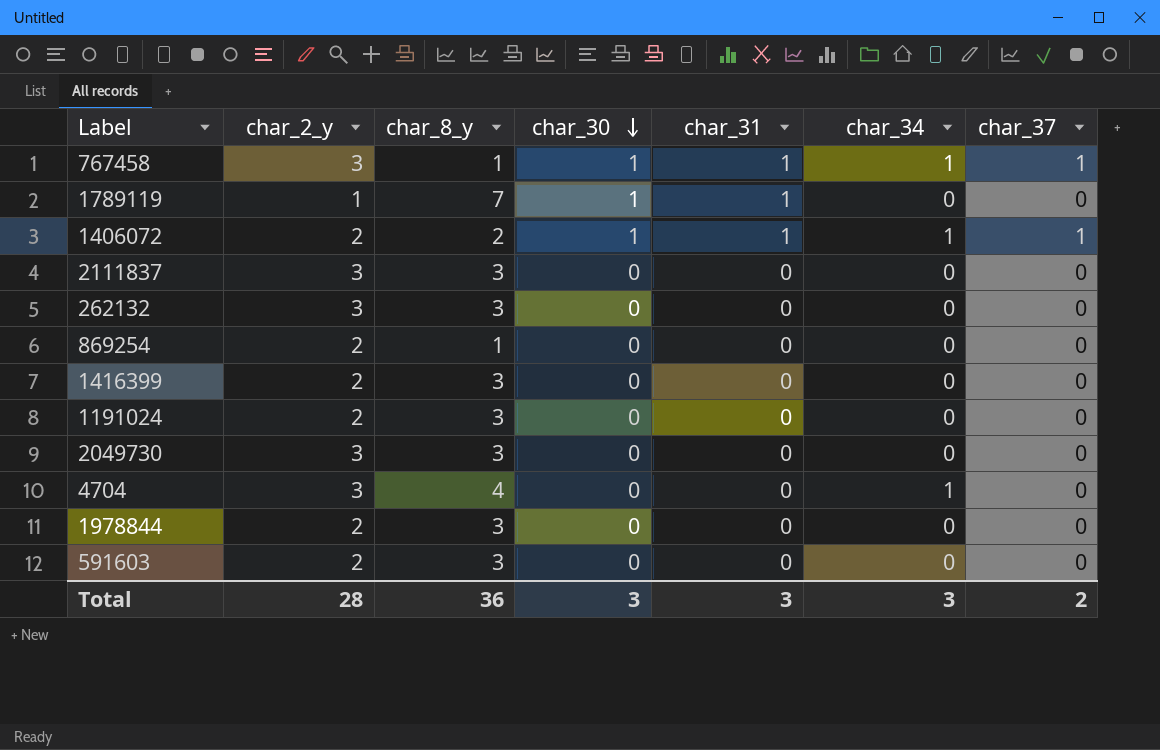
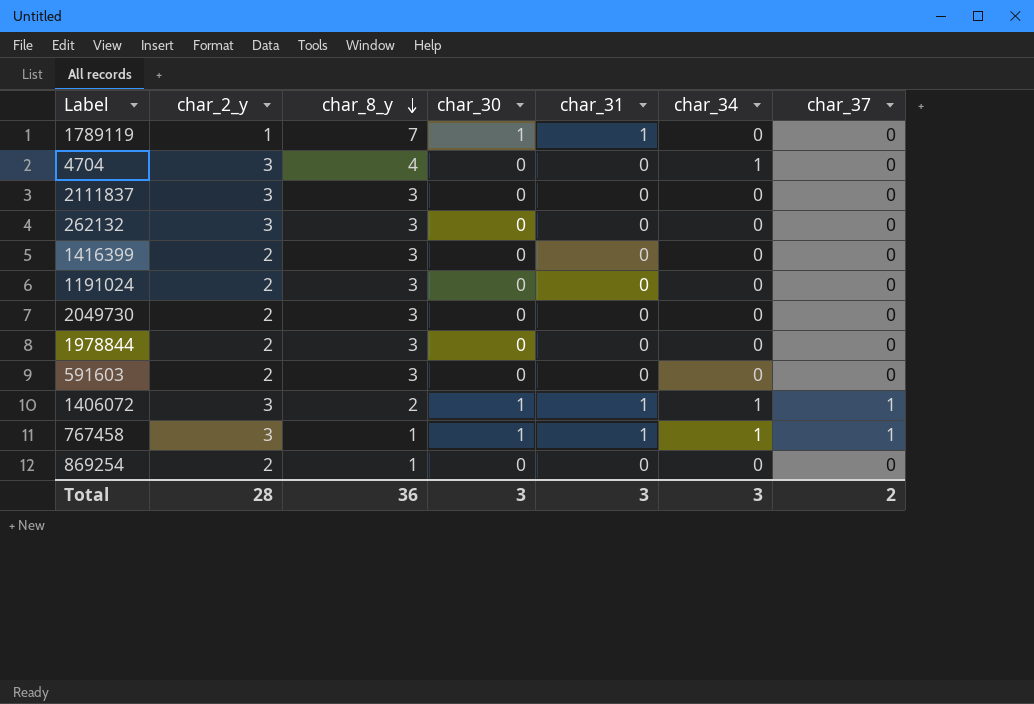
row order: char_30 descending -> char_8_y descending
2049730 | char_2_y: 3 -> 2
1406072 | char_2_y: 2 -> 3

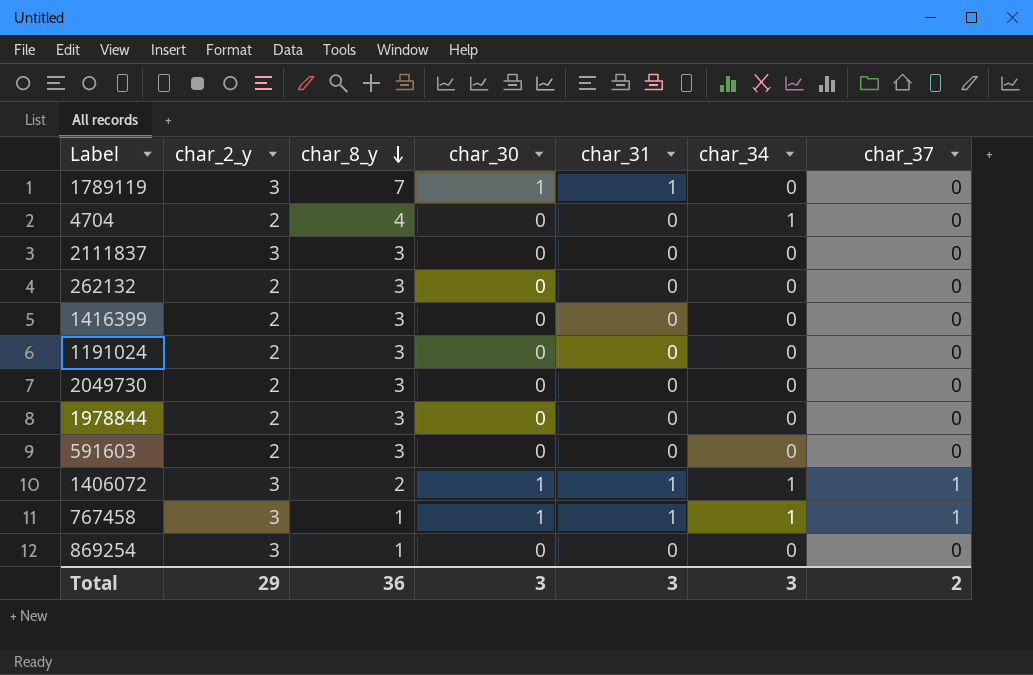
1789119 | char_2_y: 1 -> 3
4704 | char_2_y: 3 -> 2
262132 | char_2_y: 3 -> 2
869254 | char_2_y: 2 -> 3
Total | char_2_y: 28 -> 29

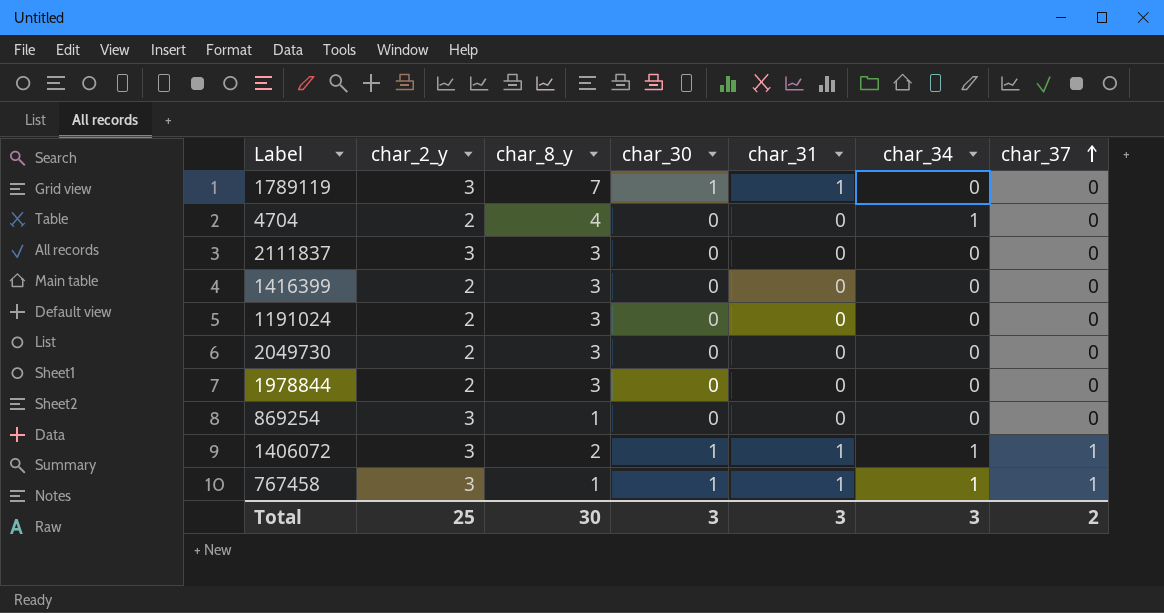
row order: char_8_y descending -> char_37 ascending
row 262132: 2 | 3 | 0 | 0 | 0 | 0 -> none
row 591603: 2 | 3 | 0 | 0 | 0 | 0 -> none
Total | char_2_y: 29 -> 25
Total | char_8_y: 36 -> 30

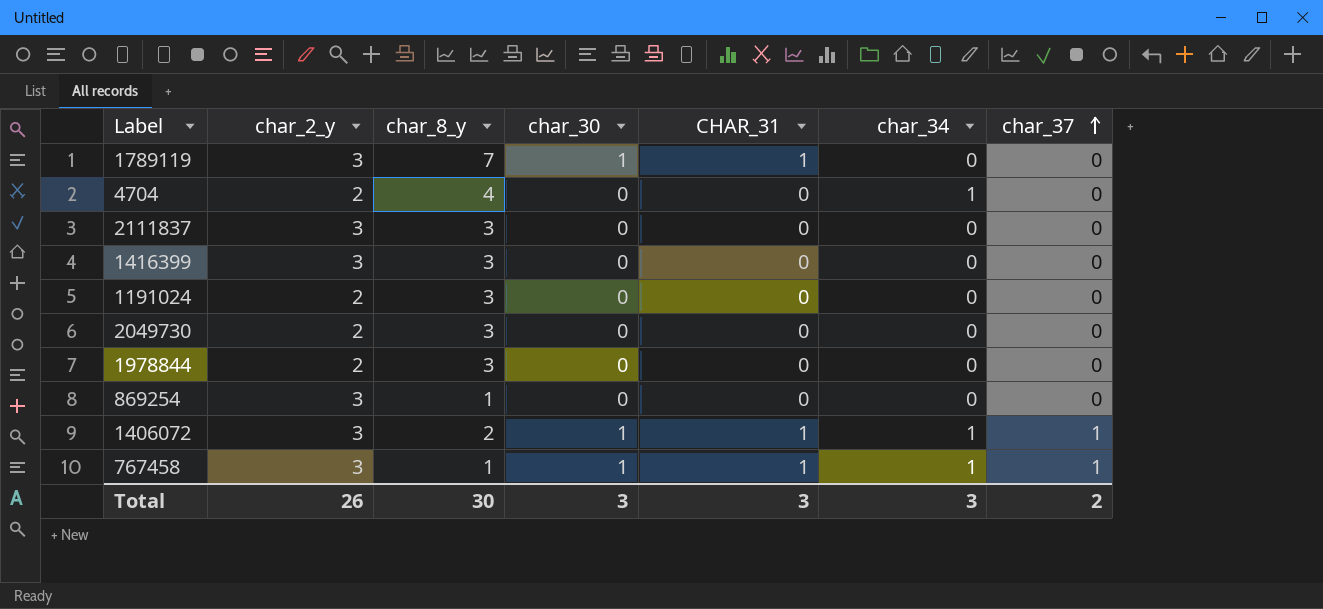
column name: char_31 -> CHAR_31
1416399 | char_2_y: 2 -> 3
Total | char_2_y: 25 -> 26

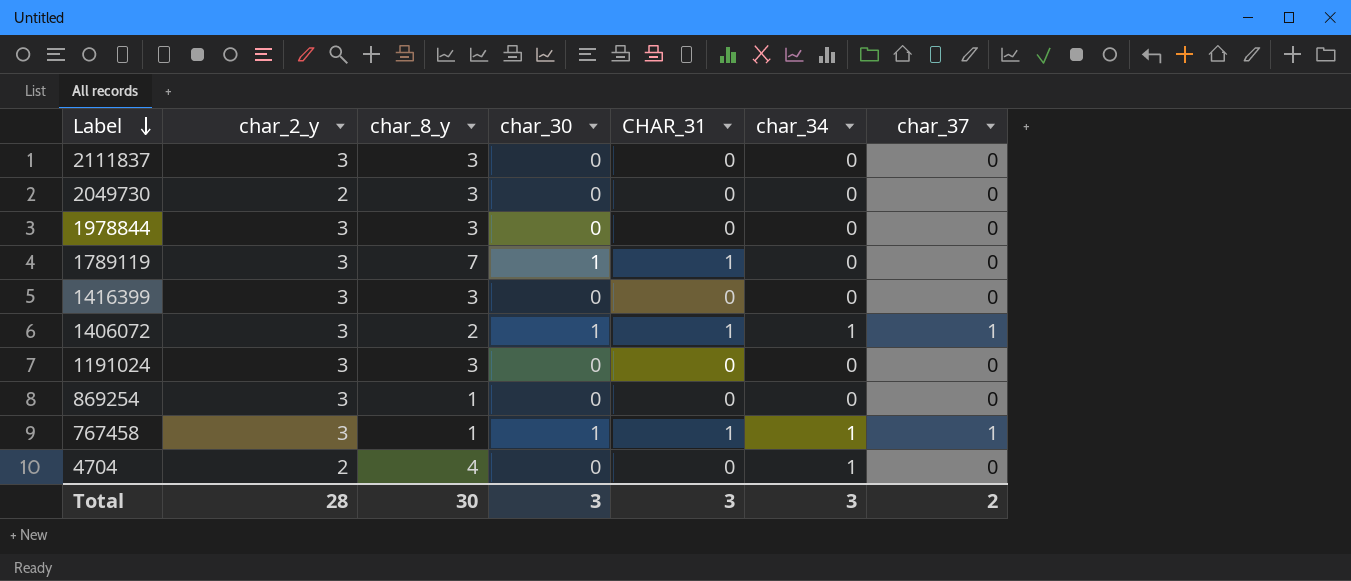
row order: char_37 ascending -> Label descending
1978844 | char_2_y: 2 -> 3
1191024 | char_2_y: 2 -> 3
Total | char_2_y: 26 -> 28

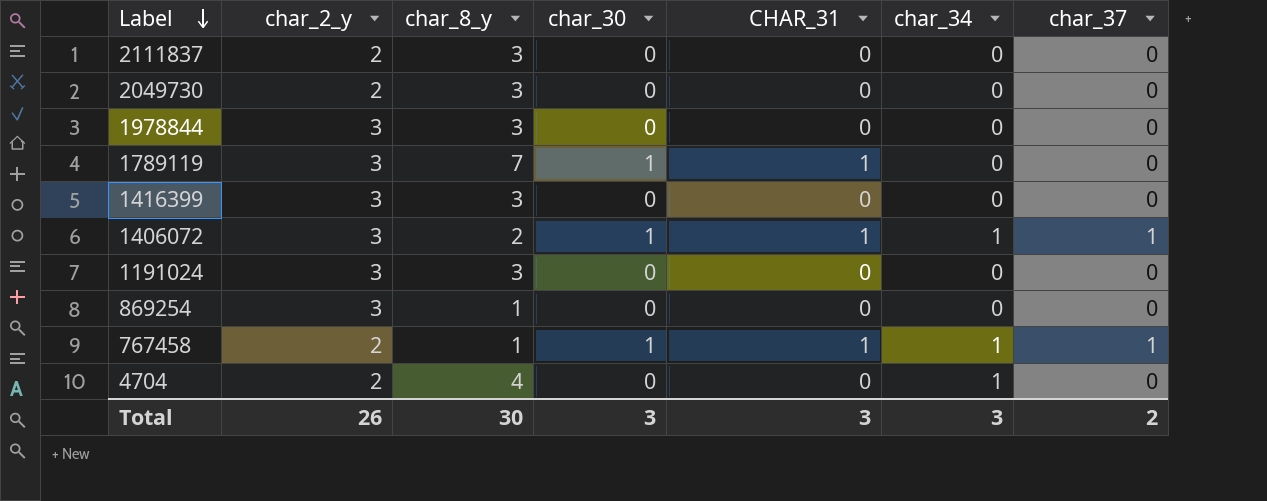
2111837 | char_2_y: 3 -> 2
767458 | char_2_y: 3 -> 2
Total | char_2_y: 28 -> 26

